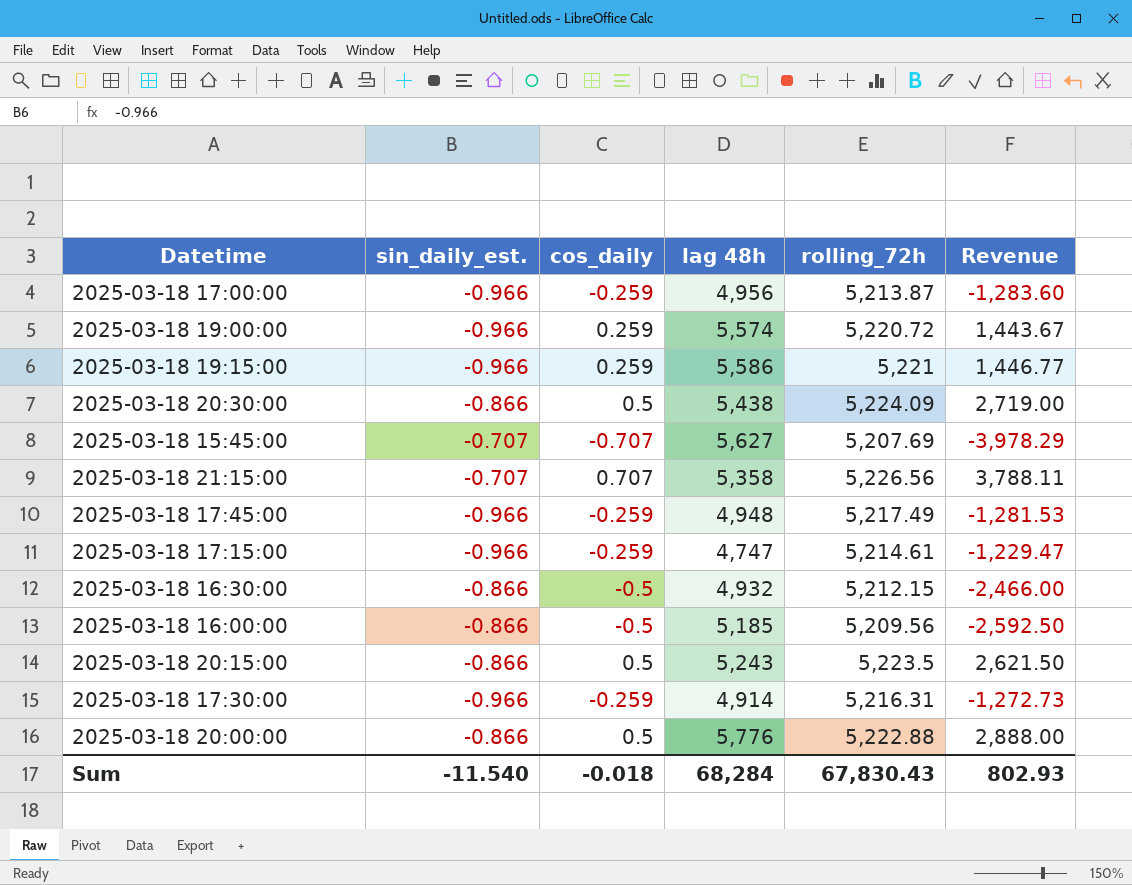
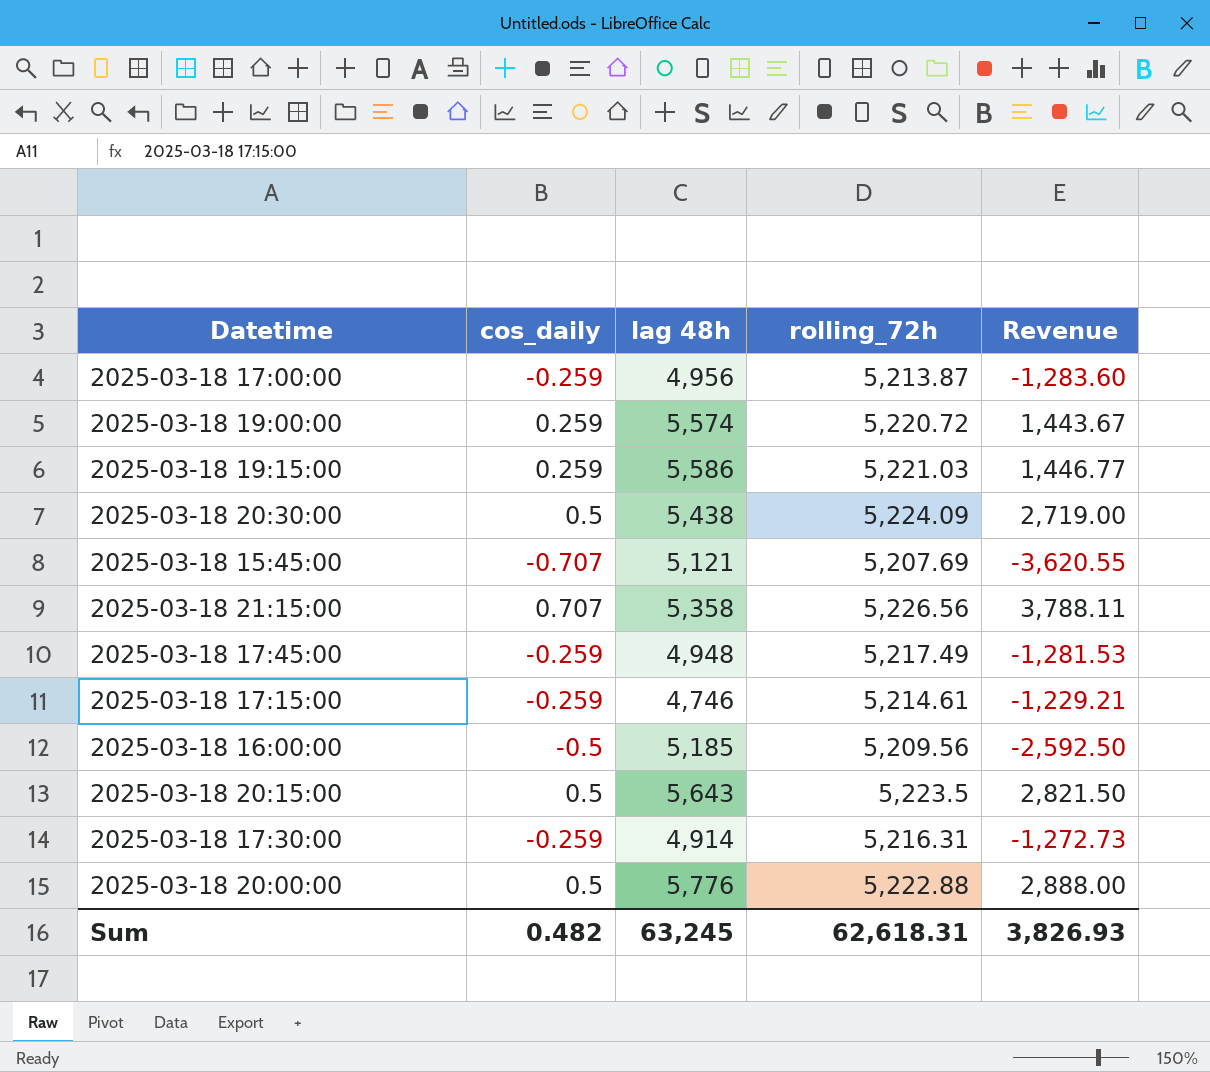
column sin_daily_est. | position: 2 -> none
row 2025-03-18 16:30:00: -0.866 | -0.5 | 4,932 | 5,212.15 | -2,466.00 -> none
2025-03-18 19:15:00 | rolling_72h: 5,221 -> 5,221.03
2025-03-18 15:45:00 | lag 48h: 5,627 -> 5,121
2025-03-18 15:45:00 | Revenue: -3,978.29 -> -3,620.55
2025-03-18 17:15:00 | lag 48h: 4,747 -> 4,746
2025-03-18 17:15:00 | Revenue: -1,229.47 -> -1,229.21
2025-03-18 20:15:00 | lag 48h: 5,243 -> 5,643
2025-03-18 20:15:00 | Revenue: 2,621.50 -> 2,821.50
Sum | cos_daily: -0.018 -> 0.482
Sum | lag 48h: 68,284 -> 63,245
Sum | rolling_72h: 67,830.43 -> 62,618.31
Sum | Revenue: 802.93 -> 3,826.93

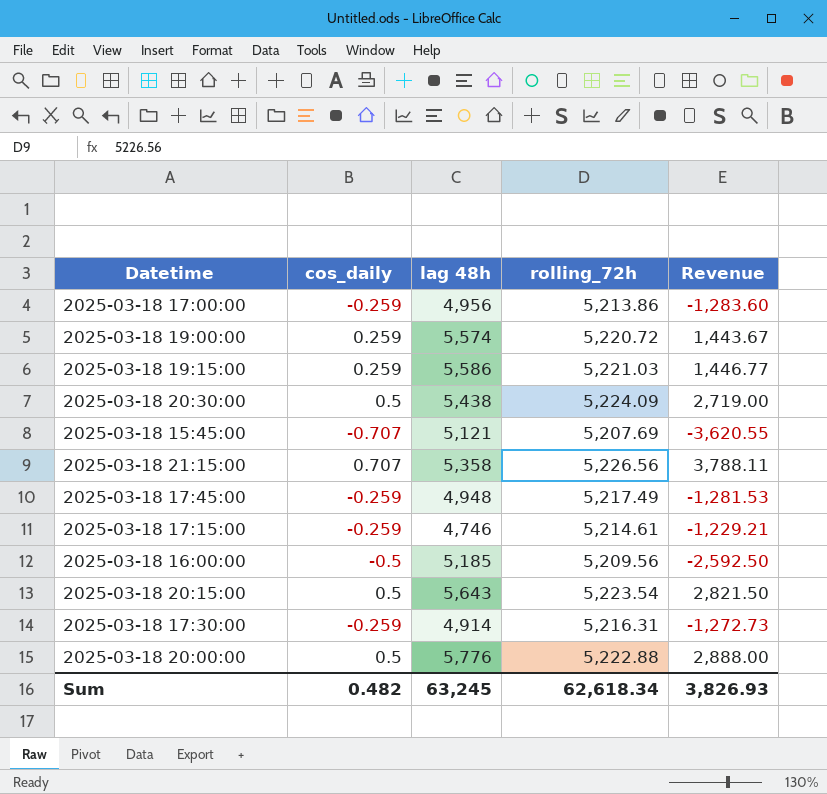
2025-03-18 17:00:00 | rolling_72h: 5,213.87 -> 5,213.86
2025-03-18 20:15:00 | rolling_72h: 5,223.5 -> 5,223.54
Sum | rolling_72h: 62,618.31 -> 62,618.34

